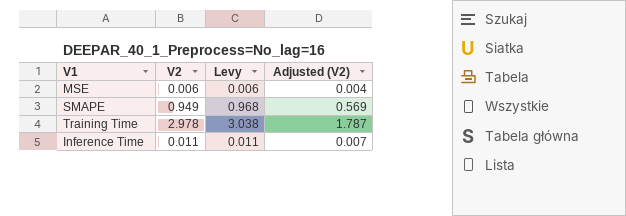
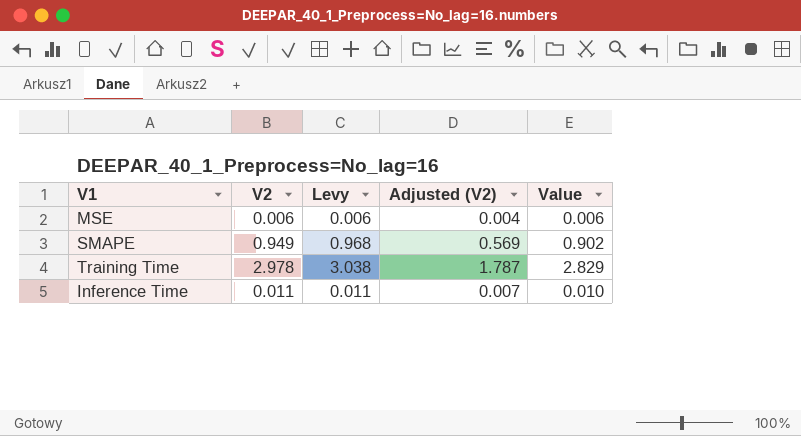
column Value | formula: none -> [V2] * 0.95

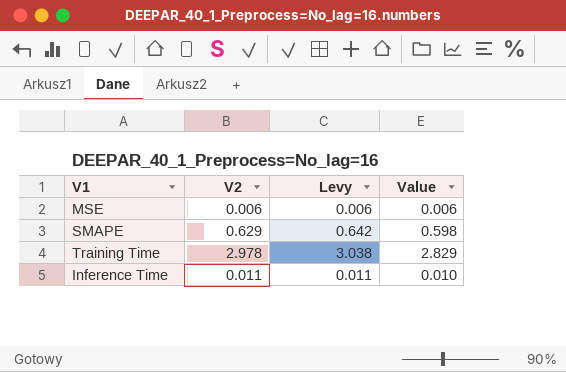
column Adjusted (V2) | formula: [V2] * 0.6 -> none
SMAPE | V2: 0.949 -> 0.629
SMAPE | Levy: 0.968 -> 0.642
SMAPE | Value: 0.902 -> 0.598

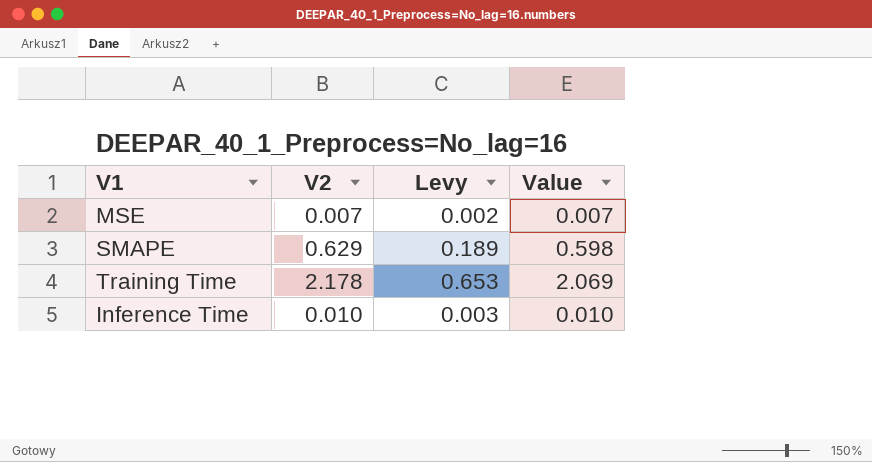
column Levy | formula: [V2] * 1.02 -> [V2] * 0.3
MSE | V2: 0.006 -> 0.007
MSE | Value: 0.006 -> 0.007
Training Time | V2: 2.978 -> 2.178
Training Time | Value: 2.829 -> 2.069
Inference Time | V2: 0.011 -> 0.010

